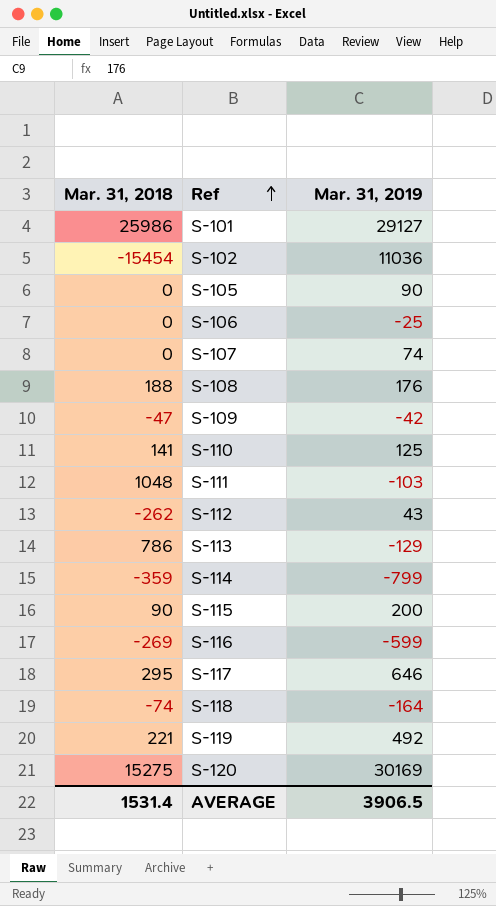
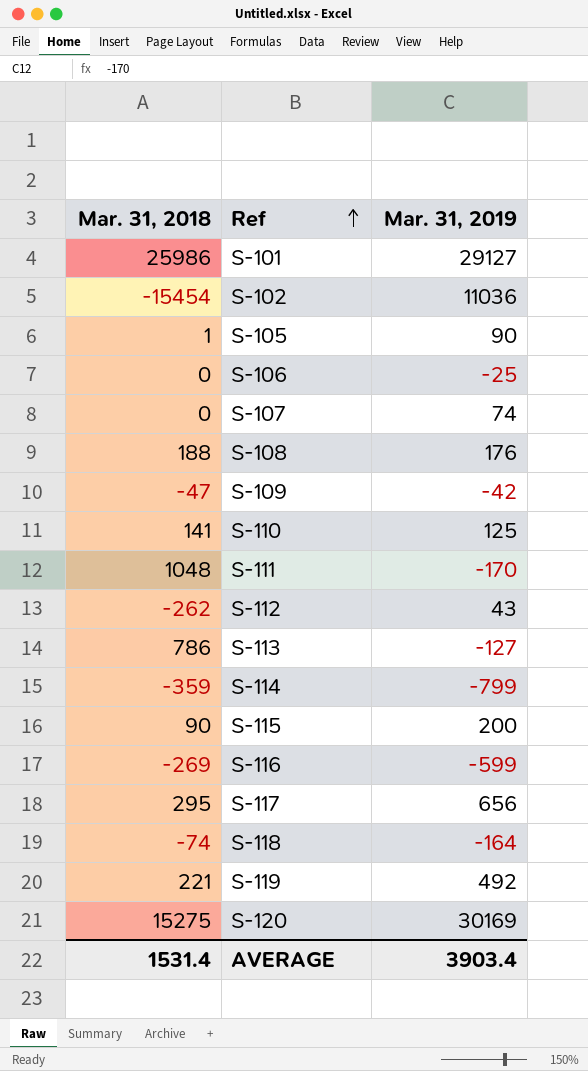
S-105 | Mar. 31, 2018: 0 -> 1
S-111 | Mar. 31, 2019: -103 -> -170
S-113 | Mar. 31, 2019: -129 -> -127
S-117 | Mar. 31, 2019: 646 -> 656
AVERAGE | Mar. 31, 2019: 3906.5 -> 3903.4

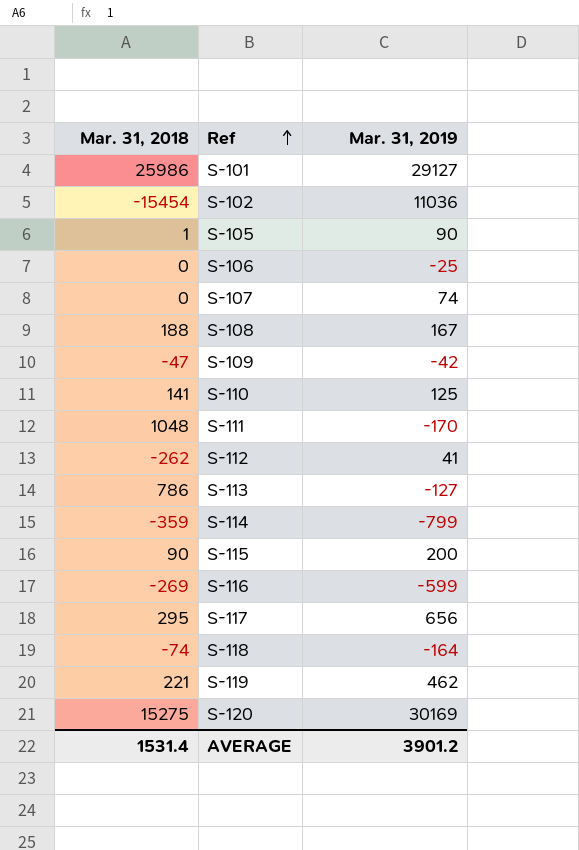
S-108 | Mar. 31, 2019: 176 -> 167
S-112 | Mar. 31, 2019: 43 -> 41
S-119 | Mar. 31, 2019: 492 -> 462
AVERAGE | Mar. 31, 2019: 3903.4 -> 3901.2

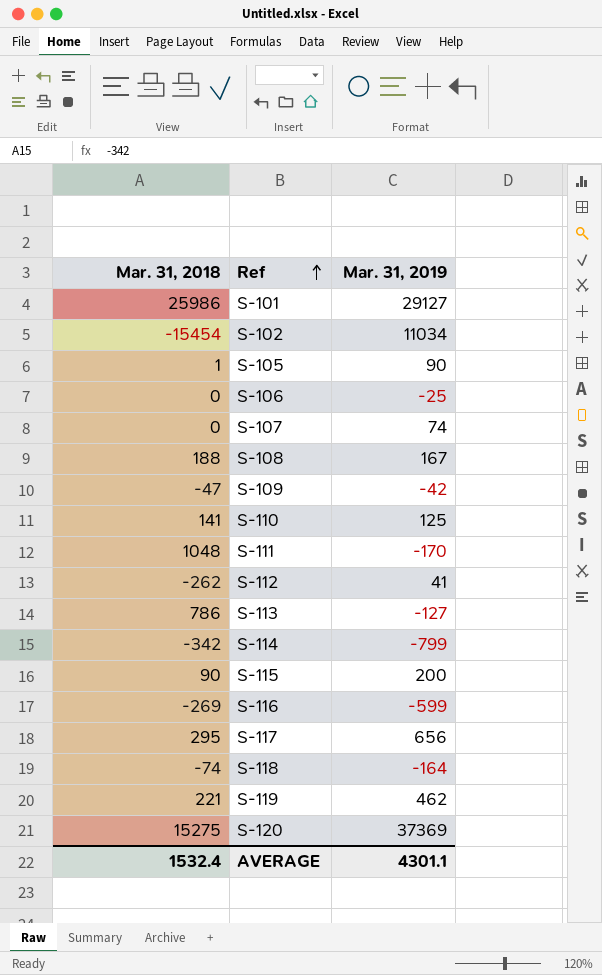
S-102 | Mar. 31, 2019: 11036 -> 11034
S-114 | Mar. 31, 2018: -359 -> -342
S-120 | Mar. 31, 2019: 30169 -> 37369
AVERAGE | Mar. 31, 2018: 1531.4 -> 1532.4
AVERAGE | Mar. 31, 2019: 3901.2 -> 4301.1

